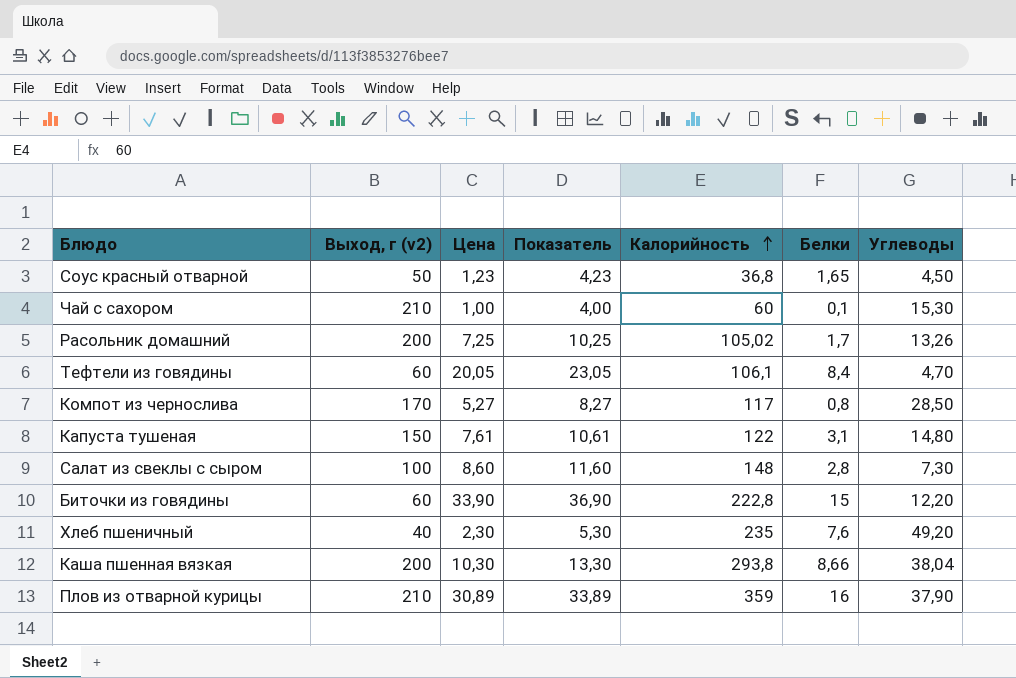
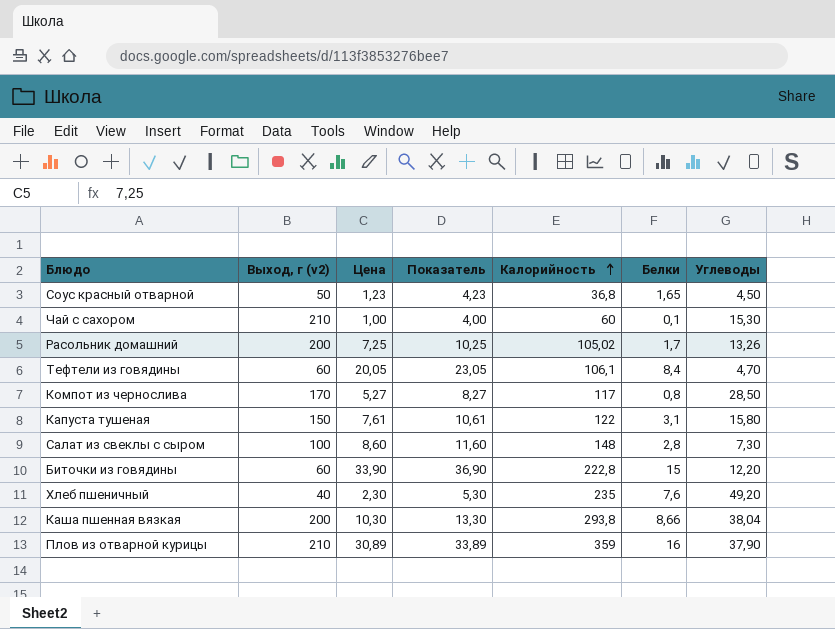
Капуста тушеная | Углеводы: 14,80 -> 15,80

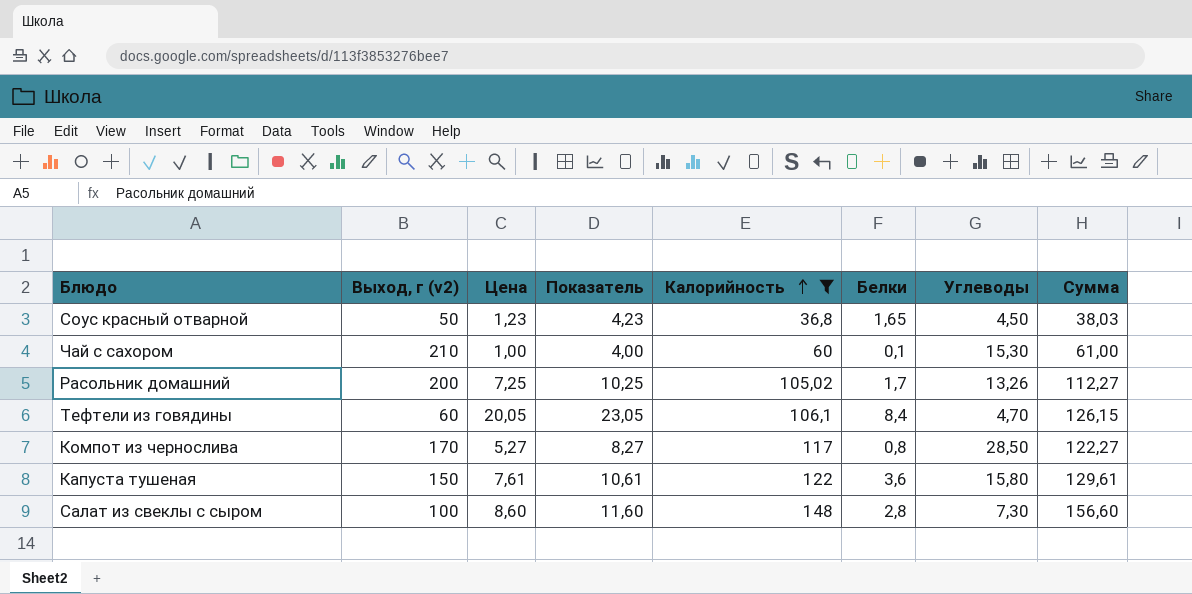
filter: none -> Калорийность <= 148
column Сумма | formula: none -> [Цена] + [Калорийность]
Капуста тушеная | Белки: 3,1 -> 3,6

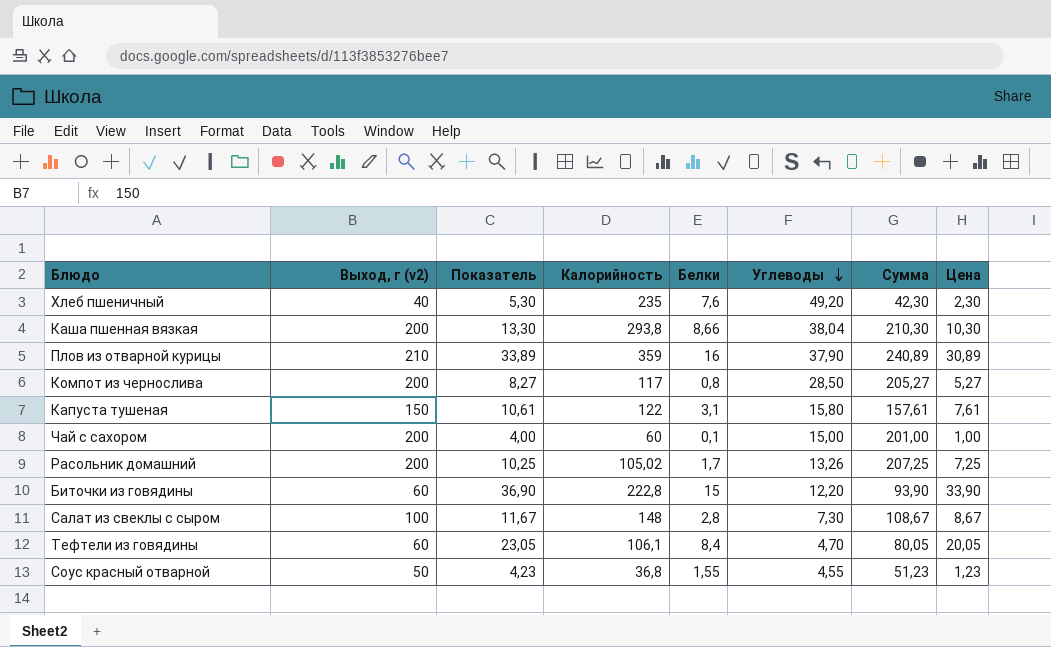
filter: Калорийность <= 148 -> none
row order: Калорийность ascending -> Углеводы descending
column Сумма | formula: [Цена] + [Калорийность] -> [Выход, г (v2)] + [Цена]
column Цена | position: 3 -> 8
Компот из чернослива | Выход, г (v2): 170 -> 200
Капуста тушеная | Белки: 3,6 -> 3,1
Чай с сахором | Выход, г (v2): 210 -> 200
Чай с сахором | Углеводы: 15,30 -> 15,00
Салат из свеклы с сыром | Показатель: 11,60 -> 11,67
Салат из свеклы с сыром | Цена: 8,60 -> 8,67
Соус красный отварной | Белки: 1,65 -> 1,55
Соус красный отварной | Углеводы: 4,50 -> 4,55

